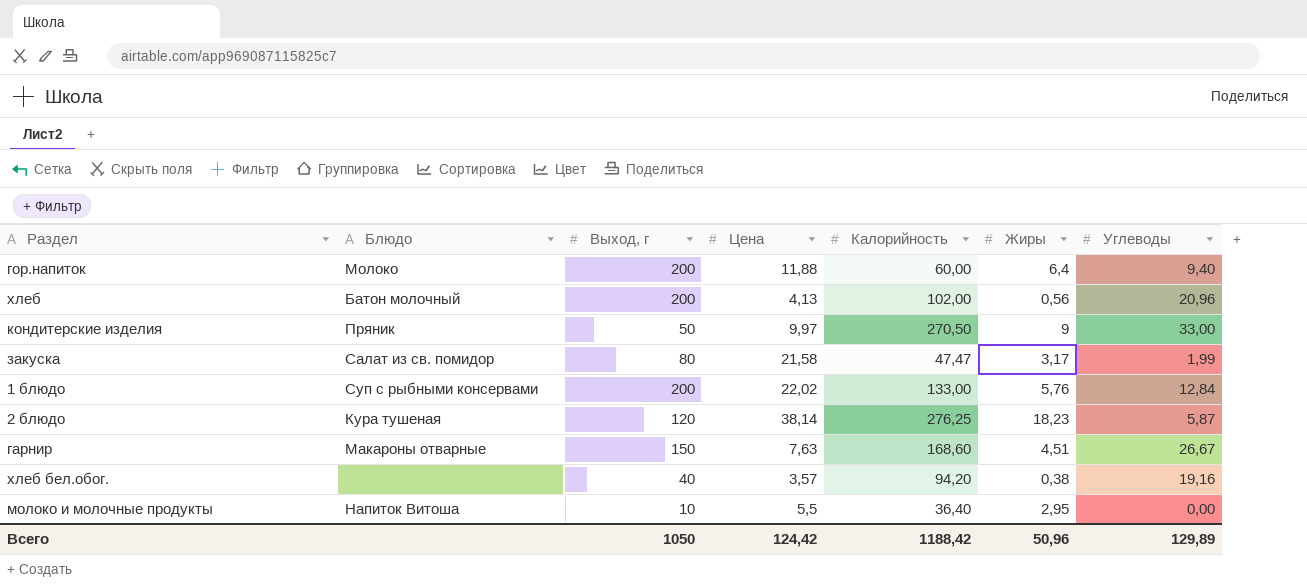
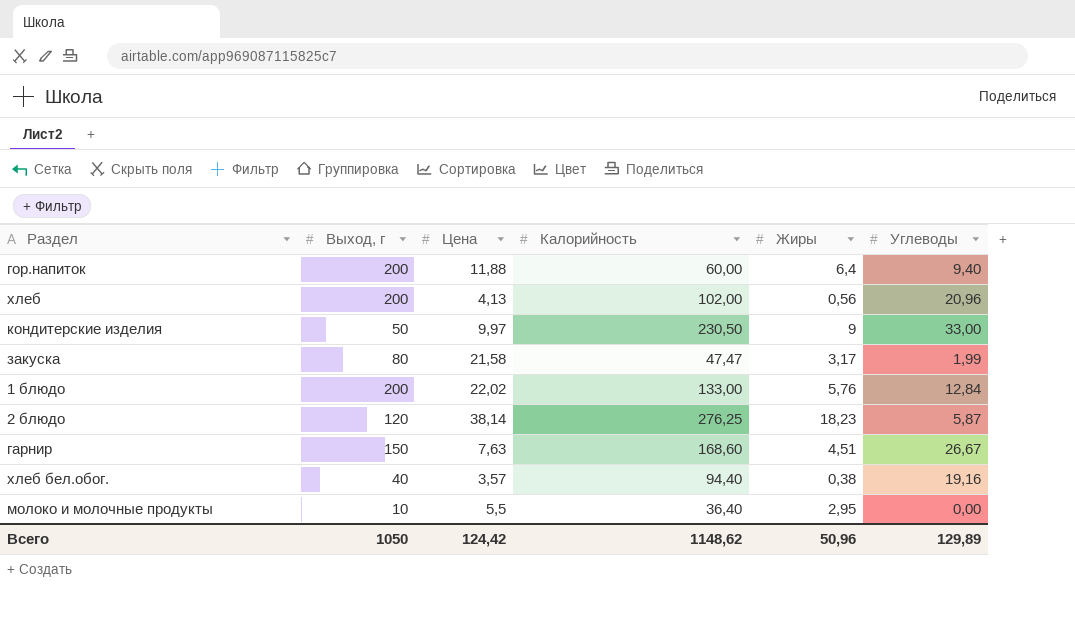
column Блюдо | position: 2 -> none
кондитерские изделия | Калорийность: 270,50 -> 230,50
хлеб бел.обог. | Калорийность: 94,20 -> 94,40
Всего | Калорийность: 1188,42 -> 1148,62

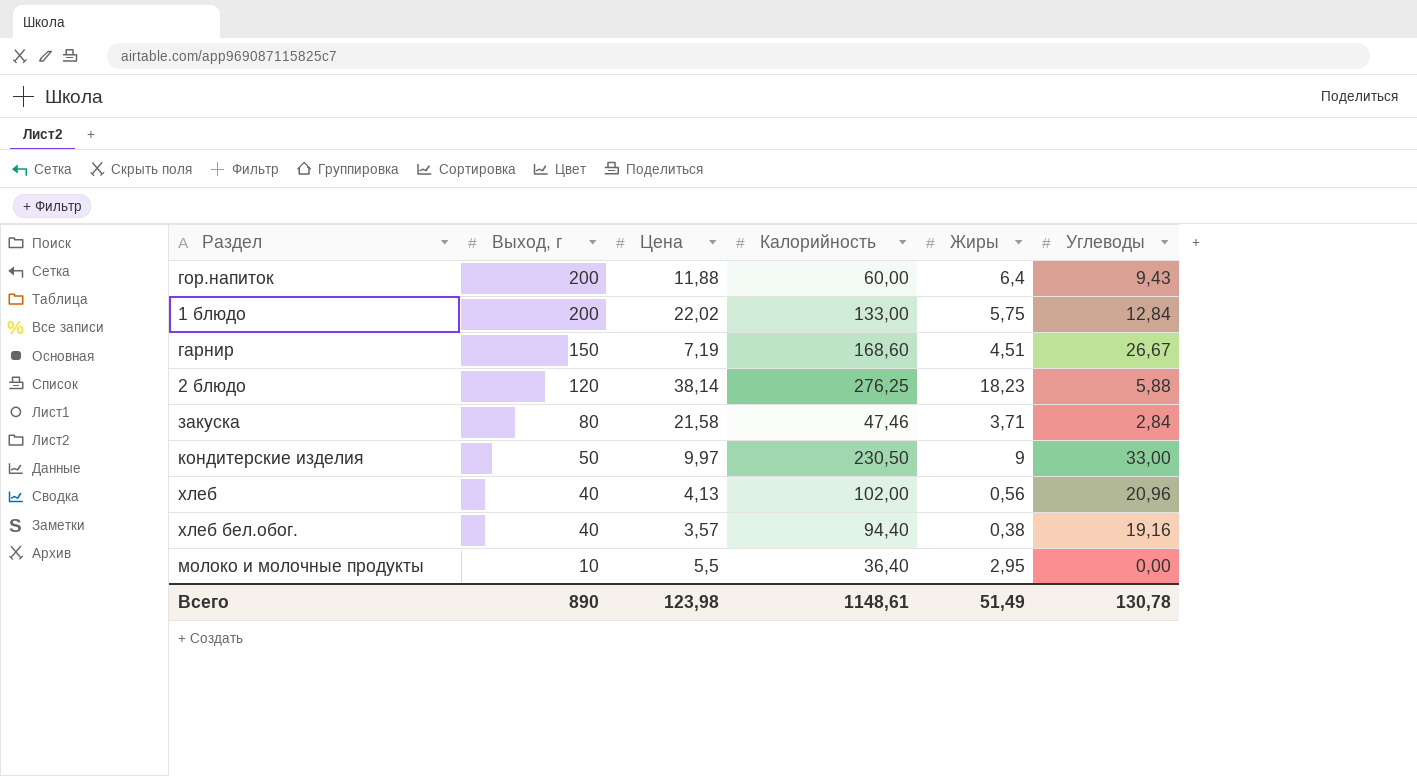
row order: none -> Выход, г descending
гор.напиток | Углеводы: 9,40 -> 9,43
1 блюдо | Жиры: 5,76 -> 5,75
гарнир | Цена: 7,63 -> 7,19
2 блюдо | Углеводы: 5,87 -> 5,88
закуска | Калорийность: 47,47 -> 47,46
закуска | Жиры: 3,17 -> 3,71
закуска | Углеводы: 1,99 -> 2,84
хлеб | Выход, г: 200 -> 40
Всего | Выход, г: 1050 -> 890
Всего | Цена: 124,42 -> 123,98
Всего | Калорийность: 1148,62 -> 1148,61
Всего | Жиры: 50,96 -> 51,49
Всего | Углеводы: 129,89 -> 130,78

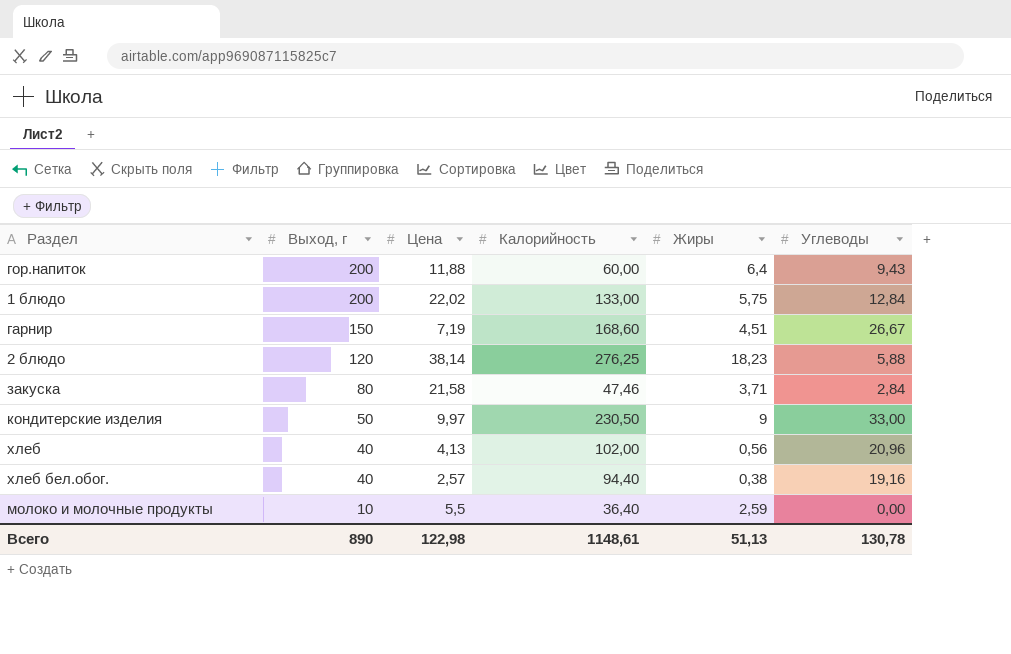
хлеб бел.обог. | Цена: 3,57 -> 2,57
молоко и молочные продукты | Жиры: 2,95 -> 2,59
Всего | Цена: 123,98 -> 122,98
Всего | Жиры: 51,49 -> 51,13

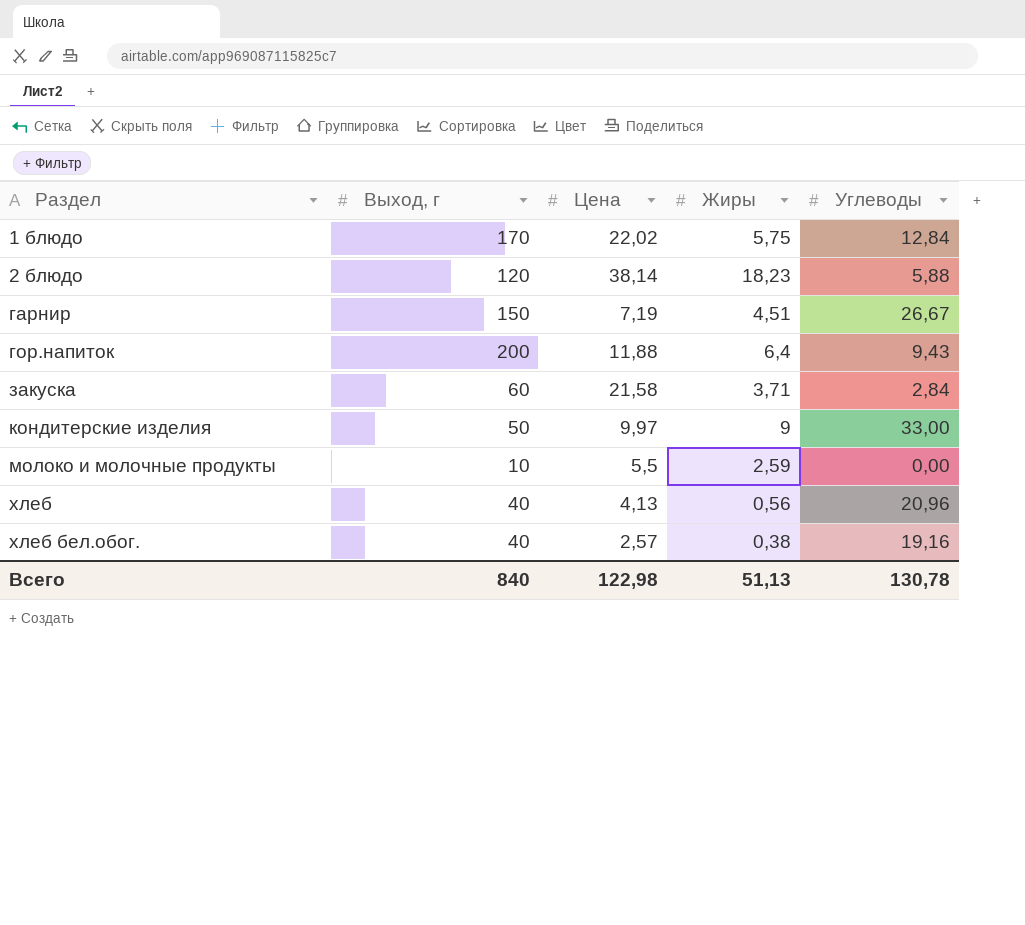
row order: Выход, г descending -> Раздел ascending
column Калорийность | position: 4 -> none
1 блюдо | Выход, г: 200 -> 170
закуска | Выход, г: 80 -> 60
Всего | Выход, г: 890 -> 840

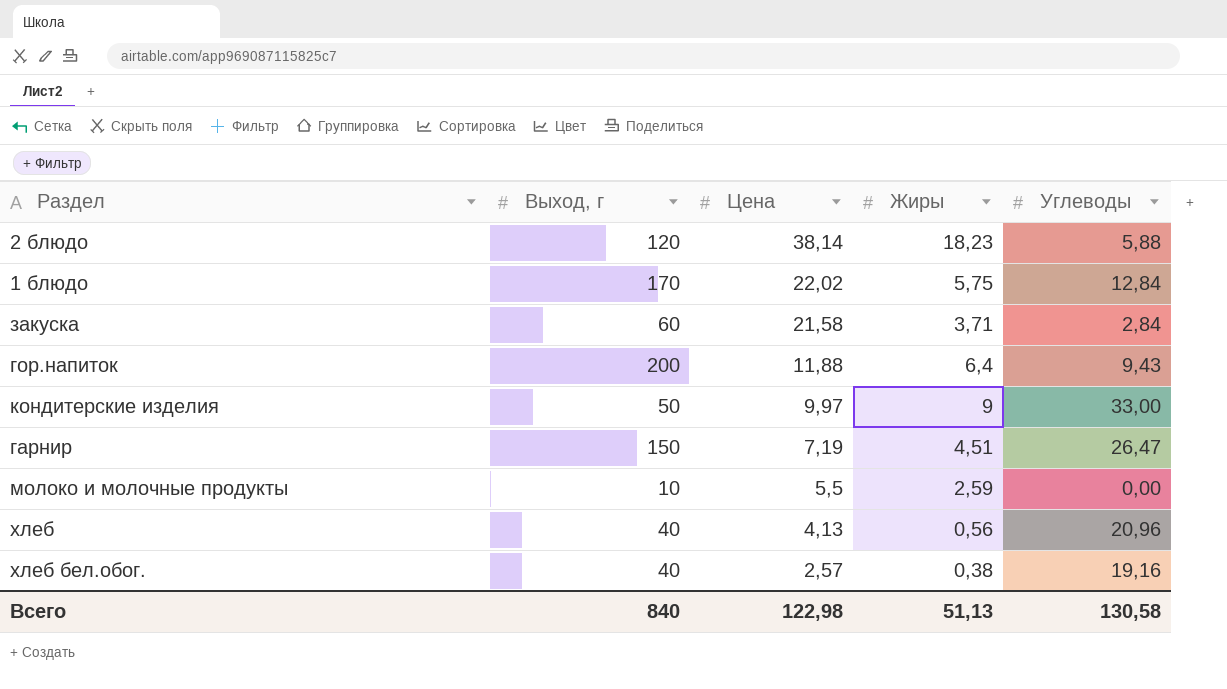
row order: Раздел ascending -> Цена descending
гарнир | Углеводы: 26,67 -> 26,47
Всего | Углеводы: 130,78 -> 130,58

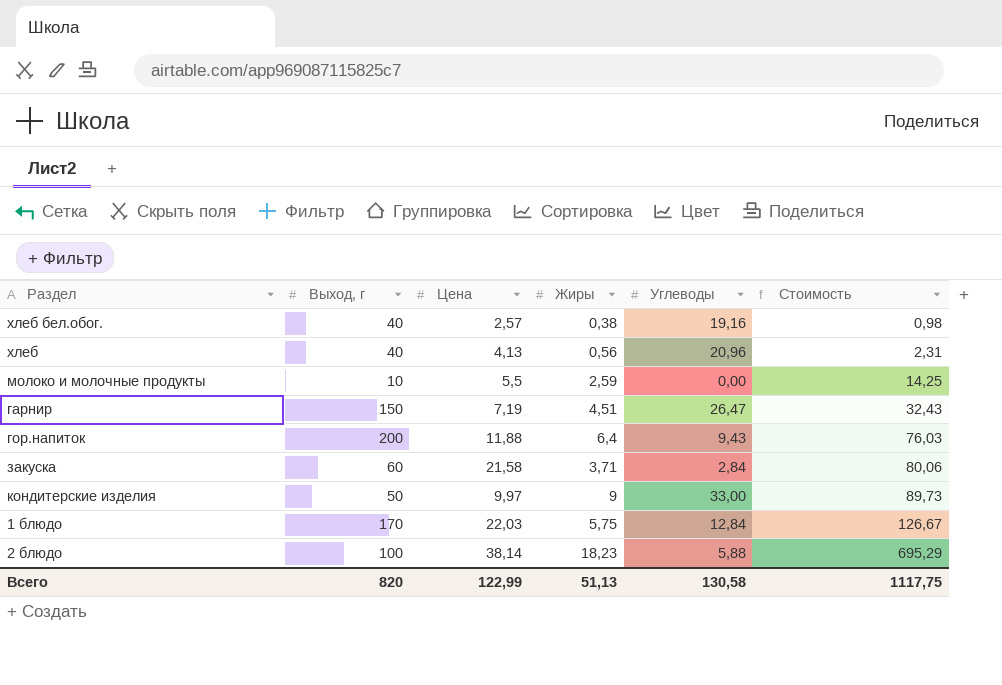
row order: Цена descending -> Стоимость ascending
column Стоимость | formula: none -> [Цена] * [Жиры]
1 блюдо | Цена: 22,02 -> 22,03
2 блюдо | Выход, г: 120 -> 100
Всего | Выход, г: 840 -> 820
Всего | Цена: 122,98 -> 122,99

